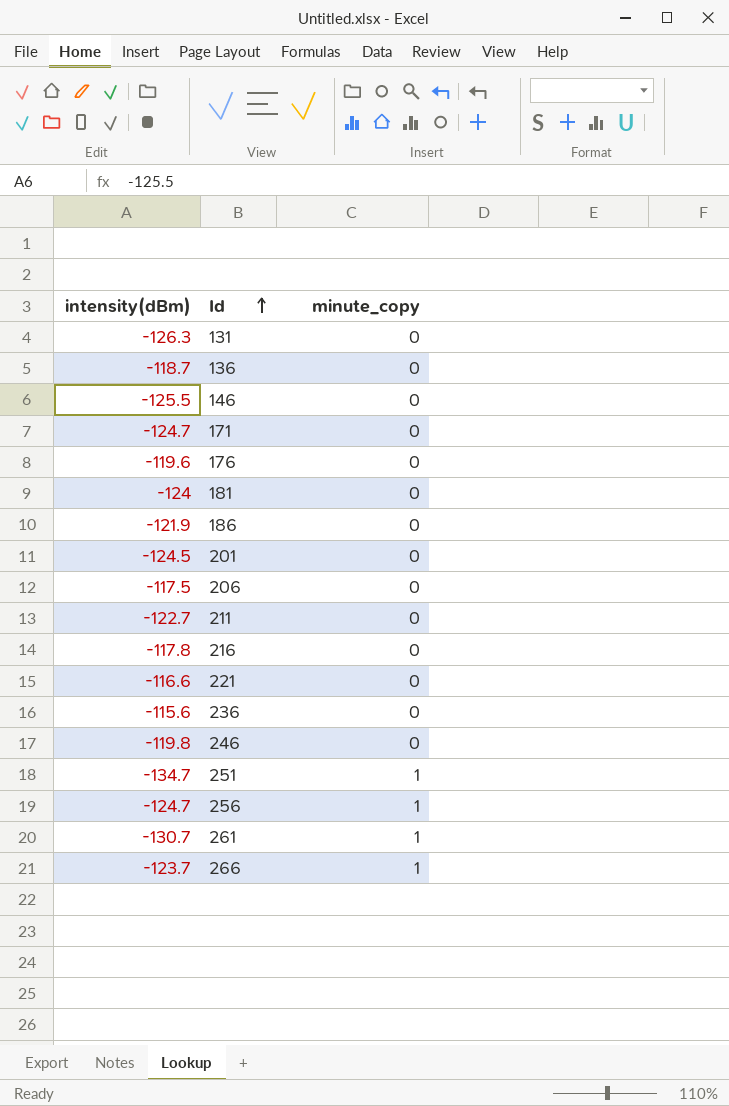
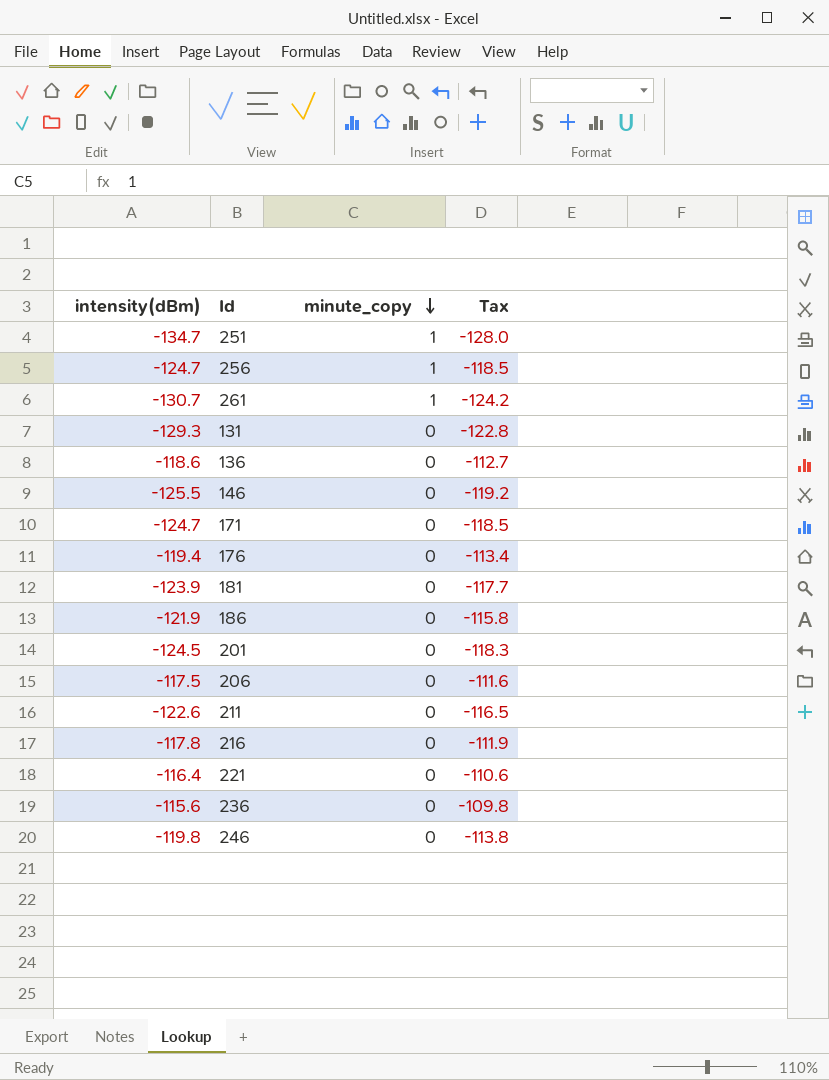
row order: Id ascending -> minute_copy descending
column Tax | formula: none -> [intensity(dBm)] * 0.95
row 266: -123.7 | 1 -> none
131 | intensity(dBm): -126.3 -> -129.3
136 | intensity(dBm): -118.7 -> -118.6
176 | intensity(dBm): -119.6 -> -119.4
181 | intensity(dBm): -124 -> -123.9
211 | intensity(dBm): -122.7 -> -122.6
221 | intensity(dBm): -116.6 -> -116.4

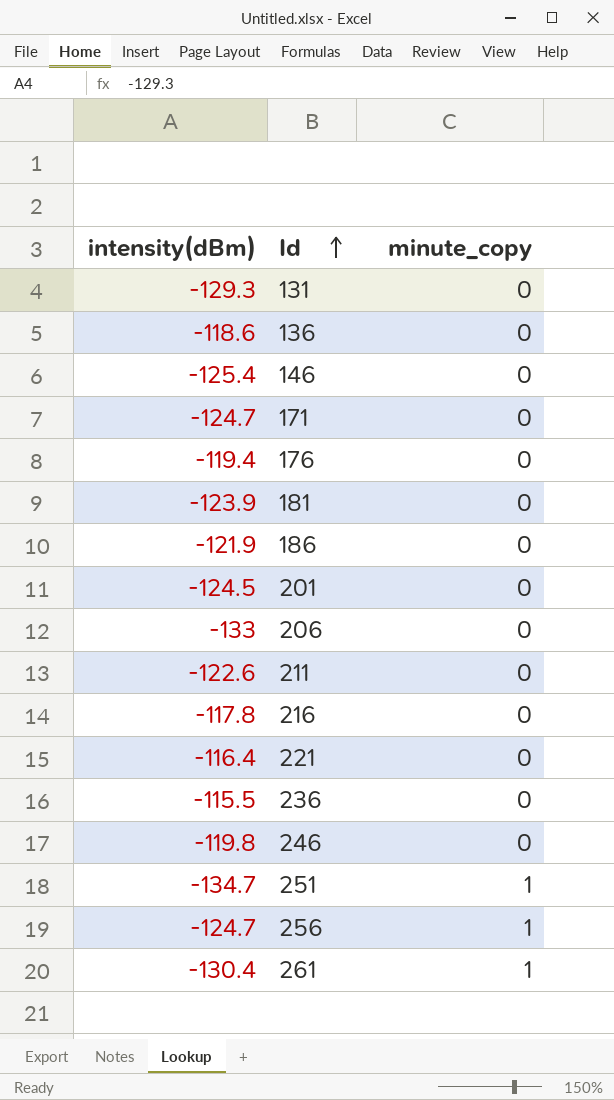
row order: minute_copy descending -> Id ascending
column Tax | formula: [intensity(dBm)] * 0.95 -> none
146 | intensity(dBm): -125.5 -> -125.4
206 | intensity(dBm): -117.5 -> -133
236 | intensity(dBm): -115.6 -> -115.5
261 | intensity(dBm): -130.7 -> -130.4

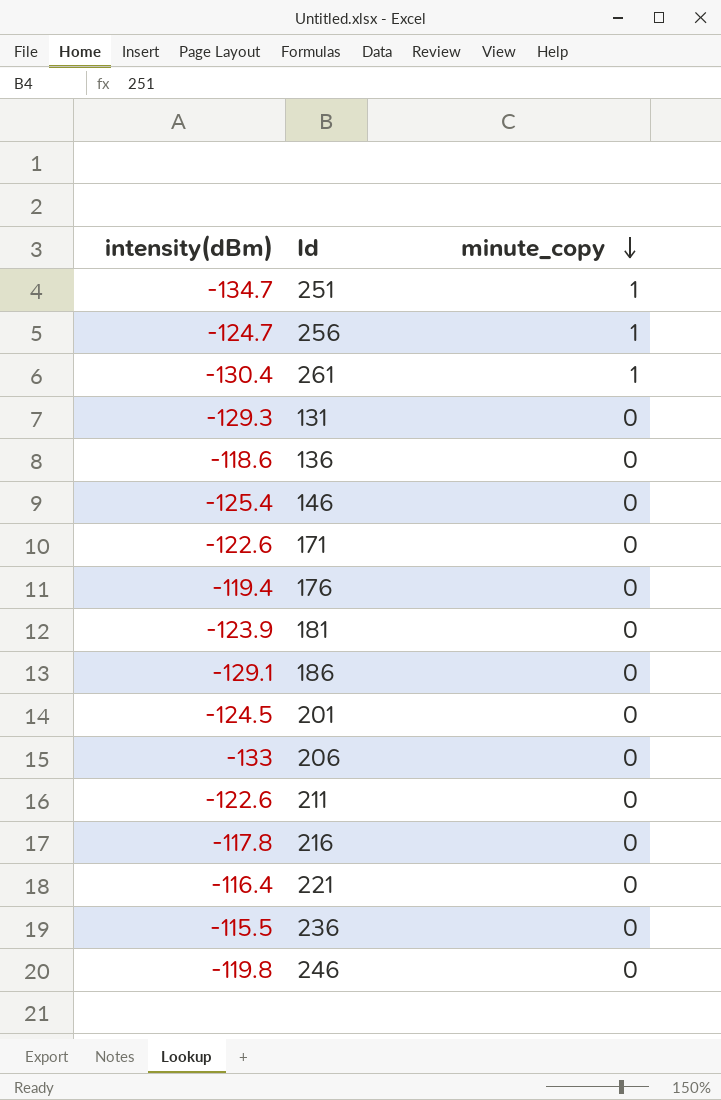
row order: Id ascending -> minute_copy descending
171 | intensity(dBm): -124.7 -> -122.6
186 | intensity(dBm): -121.9 -> -129.1

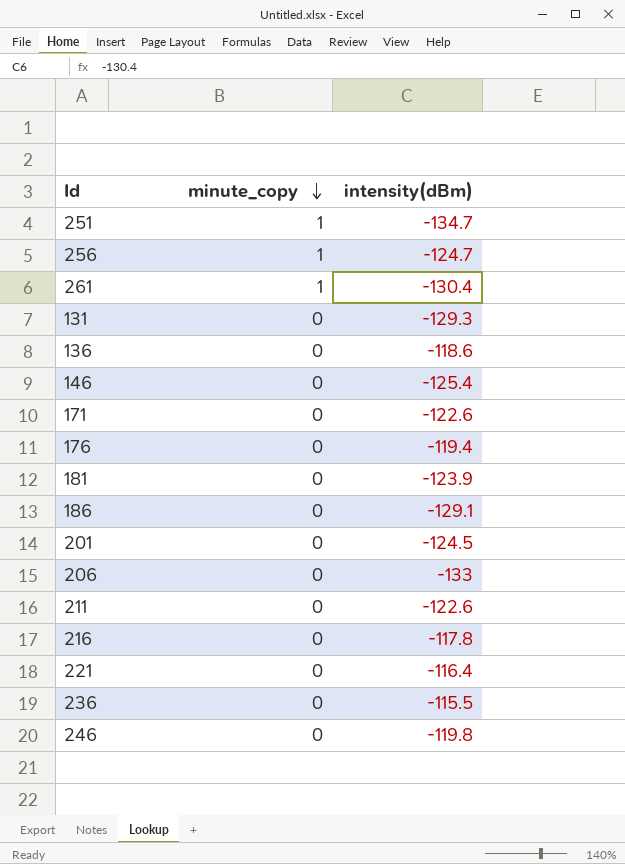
column intensity(dBm) | position: 1 -> 3

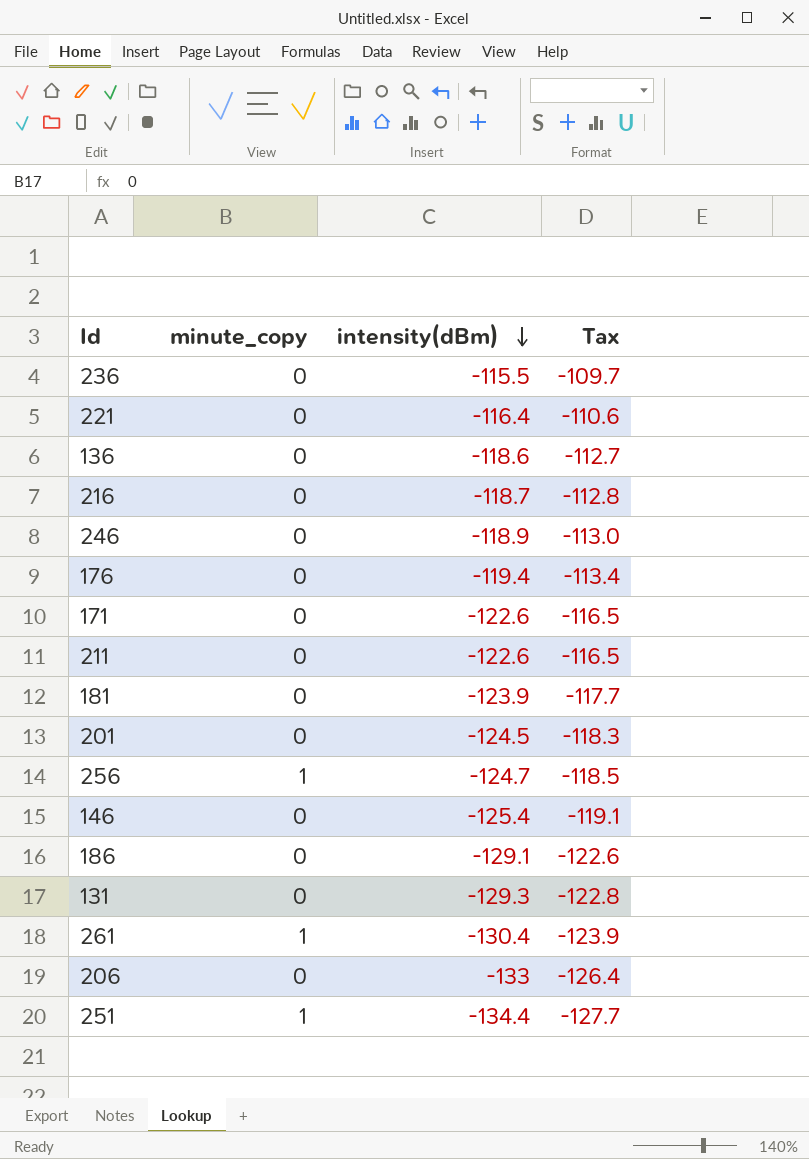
row order: minute_copy descending -> intensity(dBm) descending
column Tax | formula: none -> [intensity(dBm)] * 0.95
216 | intensity(dBm): -117.8 -> -118.7
246 | intensity(dBm): -119.8 -> -118.9
251 | intensity(dBm): -134.7 -> -134.4

